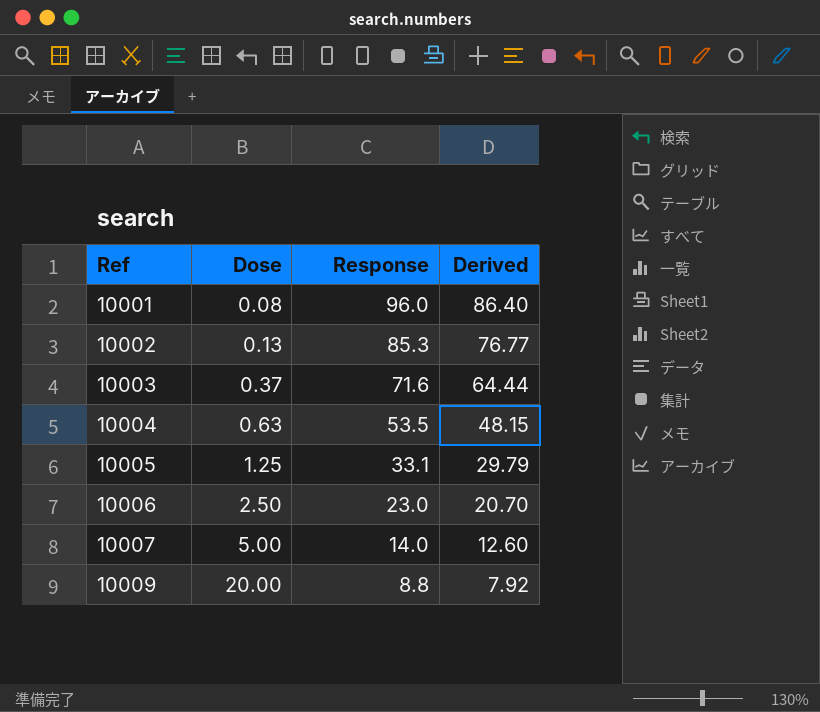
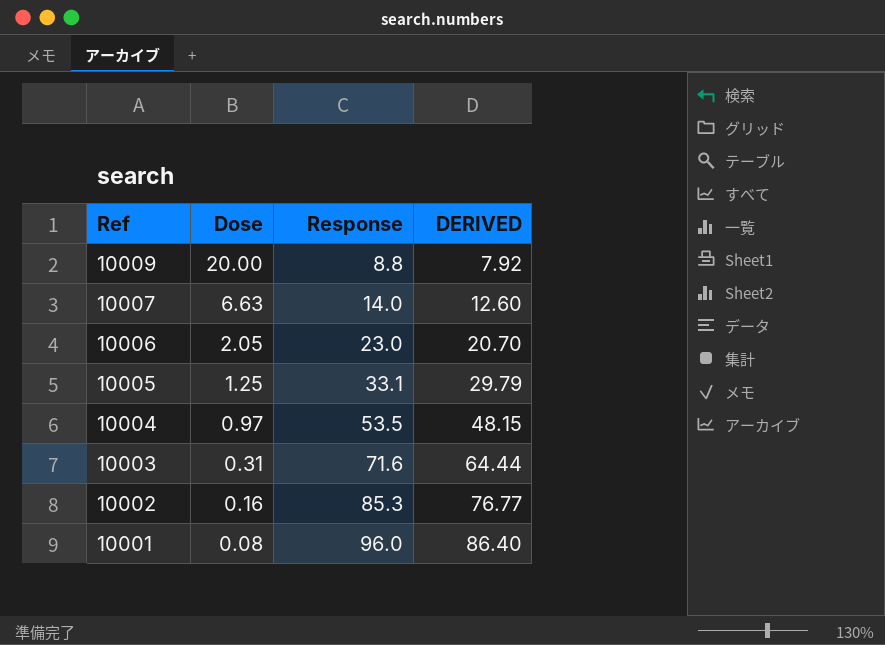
row order: Ref ascending -> Ref descending
column name: Derived -> DERIVED
10007 | Dose: 5.00 -> 6.63
10006 | Dose: 2.50 -> 2.05
10004 | Dose: 0.63 -> 0.97
10003 | Dose: 0.37 -> 0.31
10002 | Dose: 0.13 -> 0.16

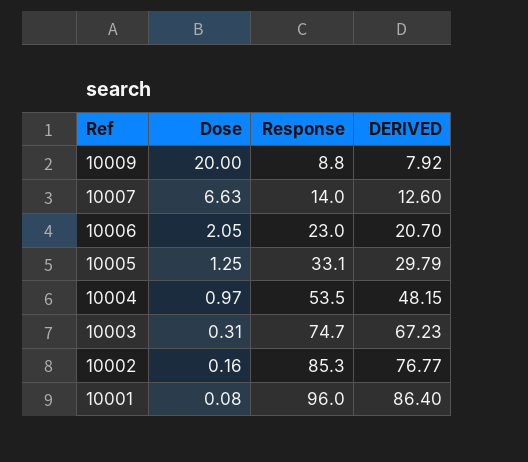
10003 | Response: 71.6 -> 74.7
10003 | DERIVED: 64.44 -> 67.23

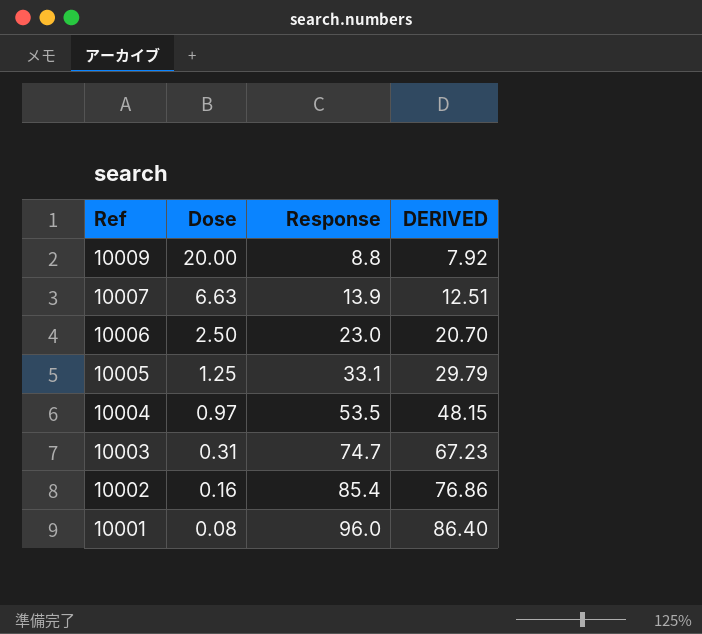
10007 | Response: 14.0 -> 13.9
10007 | DERIVED: 12.60 -> 12.51
10006 | Dose: 2.05 -> 2.50
10002 | Response: 85.3 -> 85.4
10002 | DERIVED: 76.77 -> 76.86

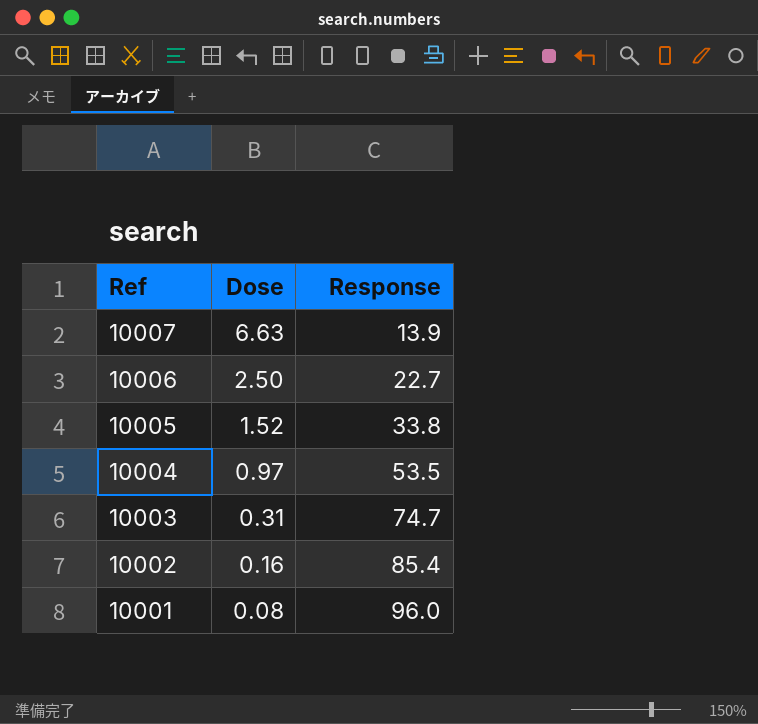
column DERIVED | formula: [Response] * 0.9 -> none
row 10009: 20.00 | 8.8 | 7.92 -> none
10006 | Response: 23.0 -> 22.7
10005 | Dose: 1.25 -> 1.52
10005 | Response: 33.1 -> 33.8

